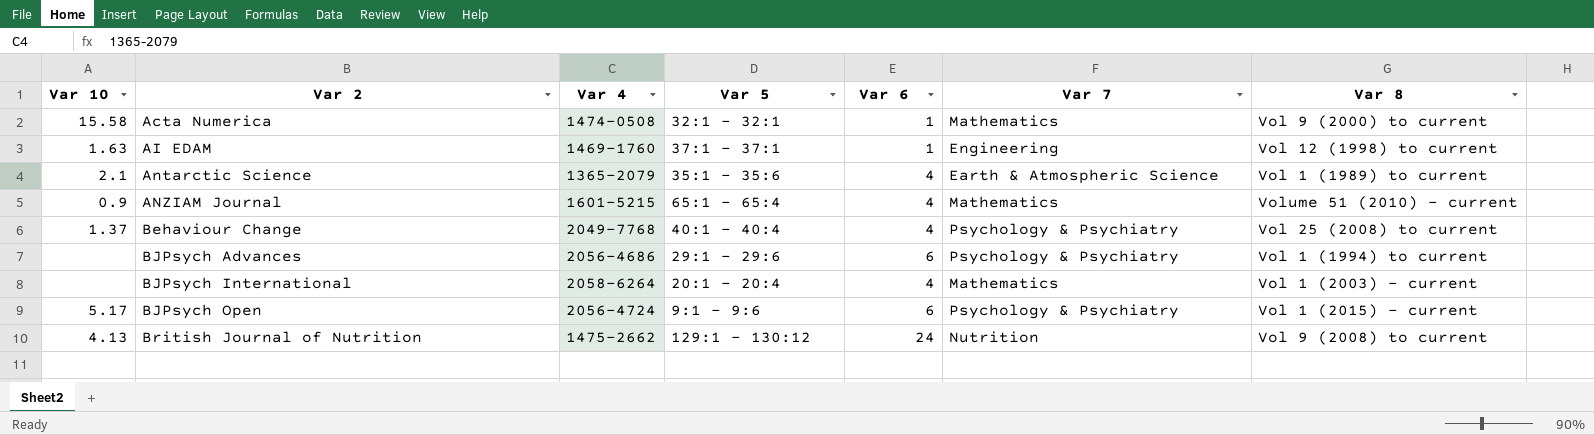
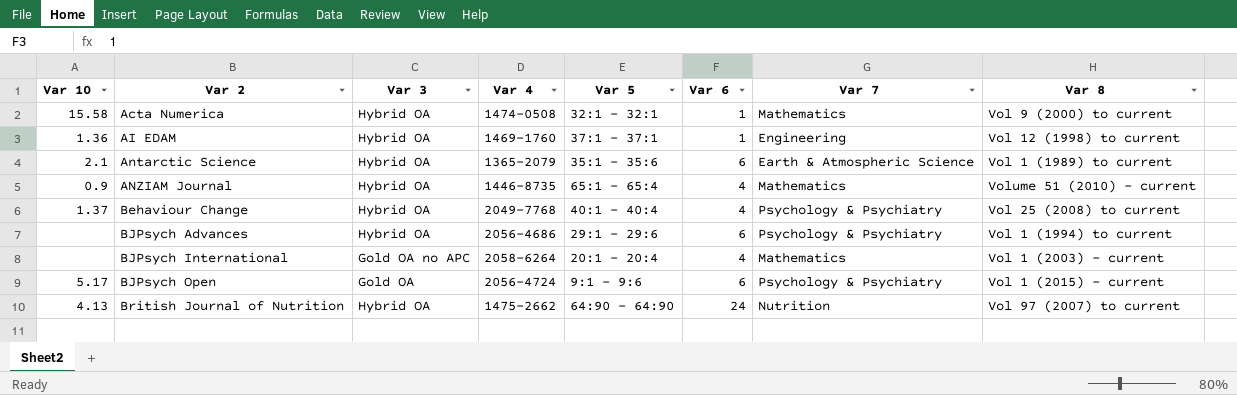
column Var 3 | position: none -> 3
AI EDAM | Var 10: 1.63 -> 1.36
Antarctic Science | Var 6: 4 -> 6
ANZIAM Journal | Var 4: 1601-5215 -> 1446-8735
British Journal of Nutrition | Var 5: 129:1 - 130:12 -> 64:90 - 64:90
British Journal of Nutrition | Var 8: Vol 9 (2008) to current -> Vol 97 (2007) to current

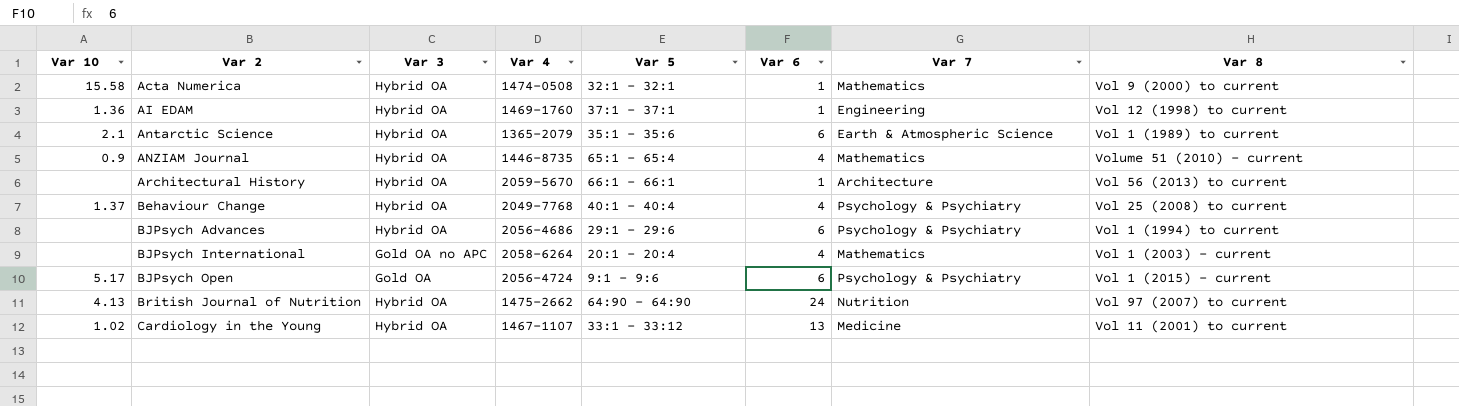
row Architectural History: none -> none | Hybrid OA | 2059-5670 | 66:1 - 66:1 | 1 | Architecture | Vol 56 (2013) to current
row Cardiology in the Young: none -> 1.02 | Hybrid OA | 1467-1107 | 33:1 - 33:12 | 13 | Medicine | Vol 11 (2001) to current

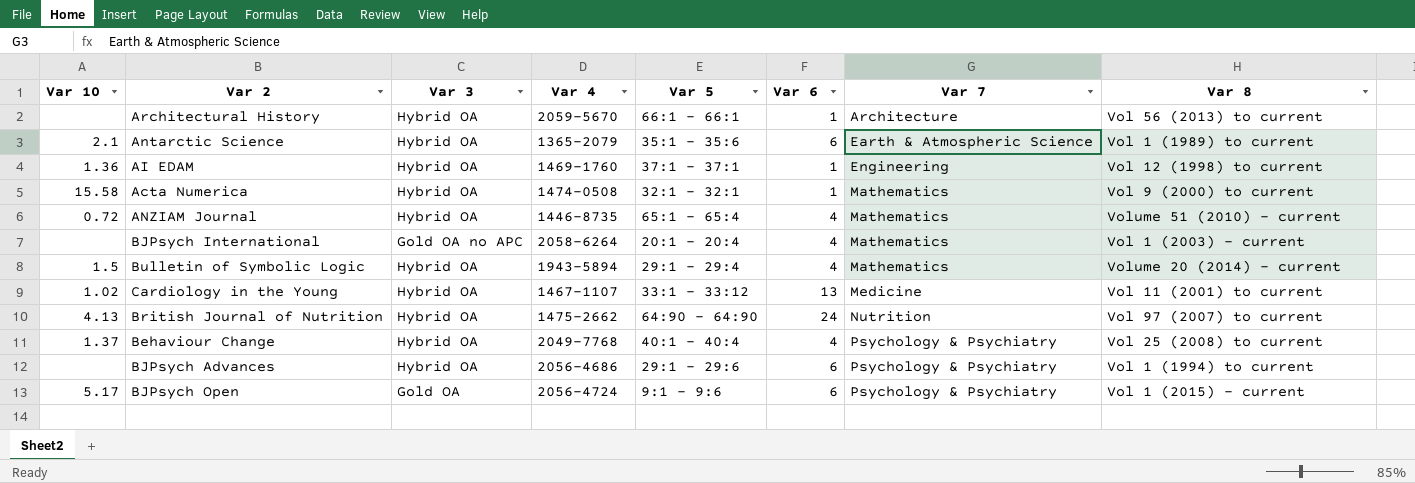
row order: Var 2 ascending -> Var 7 ascending
ANZIAM Journal | Var 10: 0.9 -> 0.72
row Bulletin of Symbolic Logic: none -> 1.5 | Hybrid OA | 1943-5894 | 29:1 - 29:4 | 4 | Mathematics | Volume 20 (2014) - current

